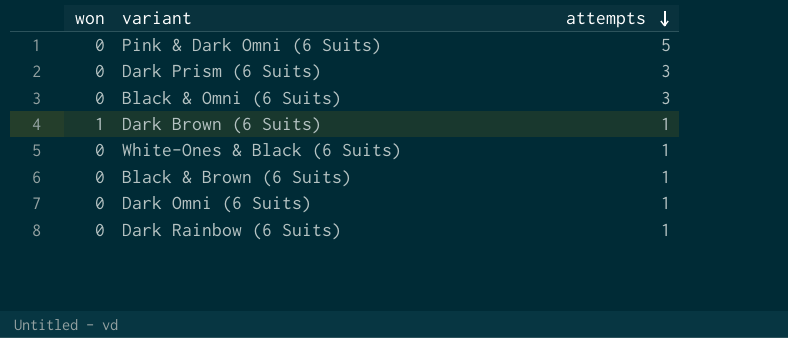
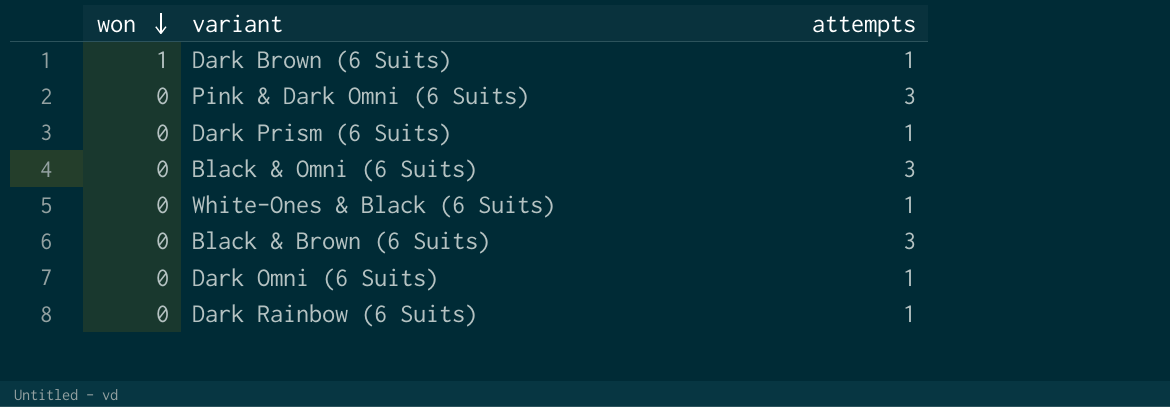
row order: attempts descending -> won descending
Pink & Dark Omni (6 Suits) | attempts: 5 -> 3
Dark Prism (6 Suits) | attempts: 3 -> 1
Black & Brown (6 Suits) | attempts: 1 -> 3

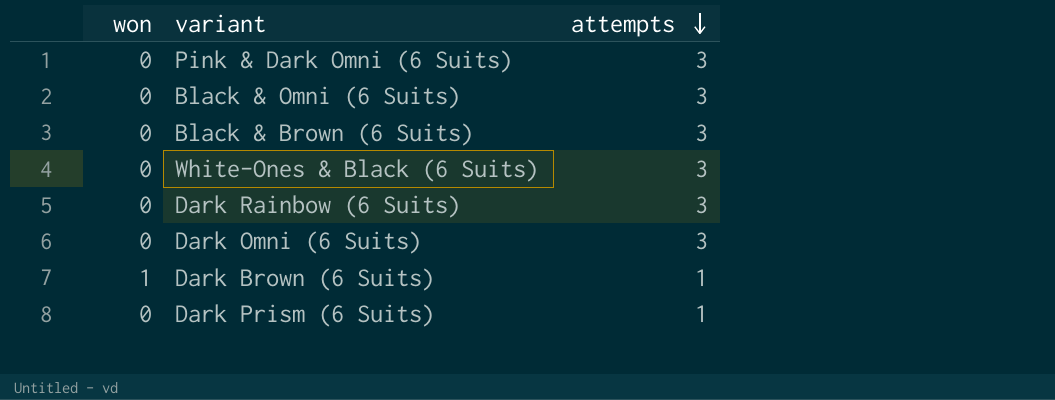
row order: won descending -> attempts descending
White-Ones & Black (6 Suits) | attempts: 1 -> 3
Dark Rainbow (6 Suits) | attempts: 1 -> 3
Dark Omni (6 Suits) | attempts: 1 -> 3

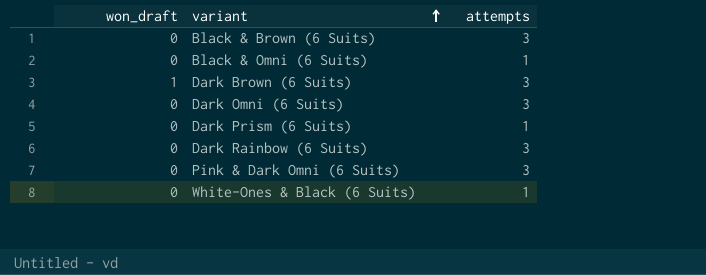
row order: attempts descending -> variant ascending
column name: won -> won_draft
Black & Omni (6 Suits) | attempts: 3 -> 1
Dark Brown (6 Suits) | attempts: 1 -> 3
White-Ones & Black (6 Suits) | attempts: 3 -> 1

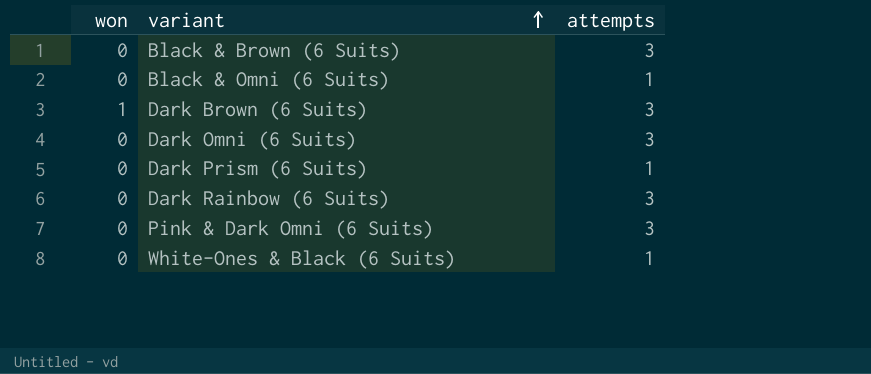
column name: won_draft -> won

